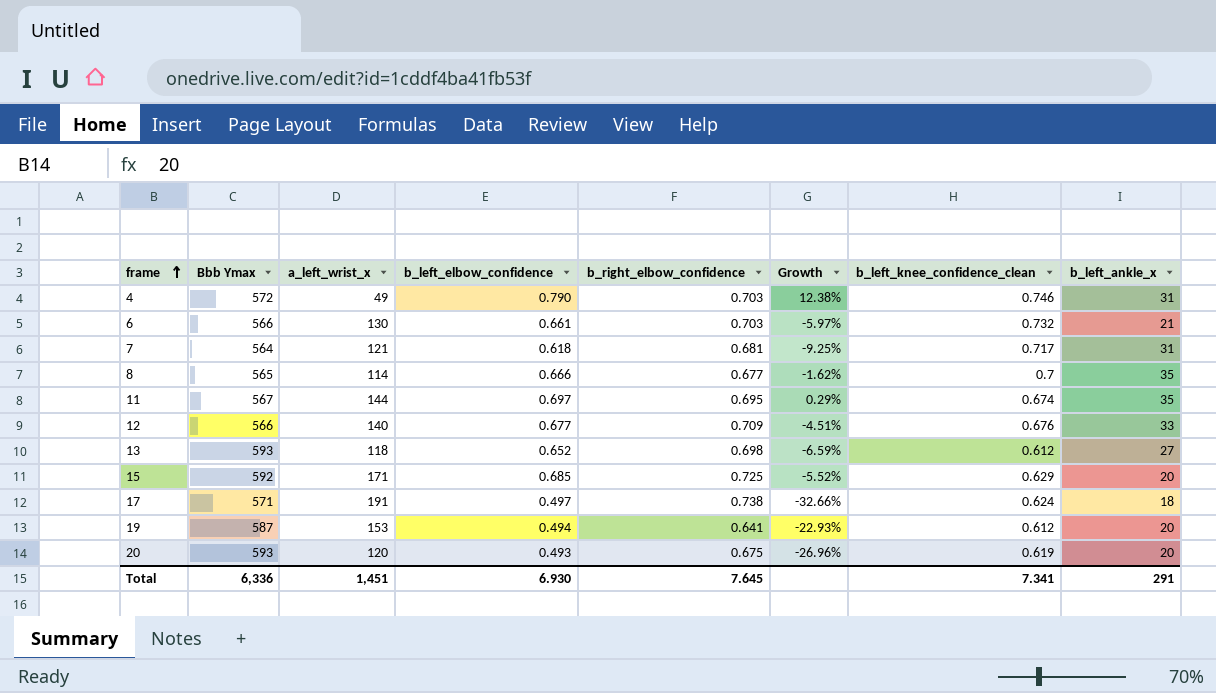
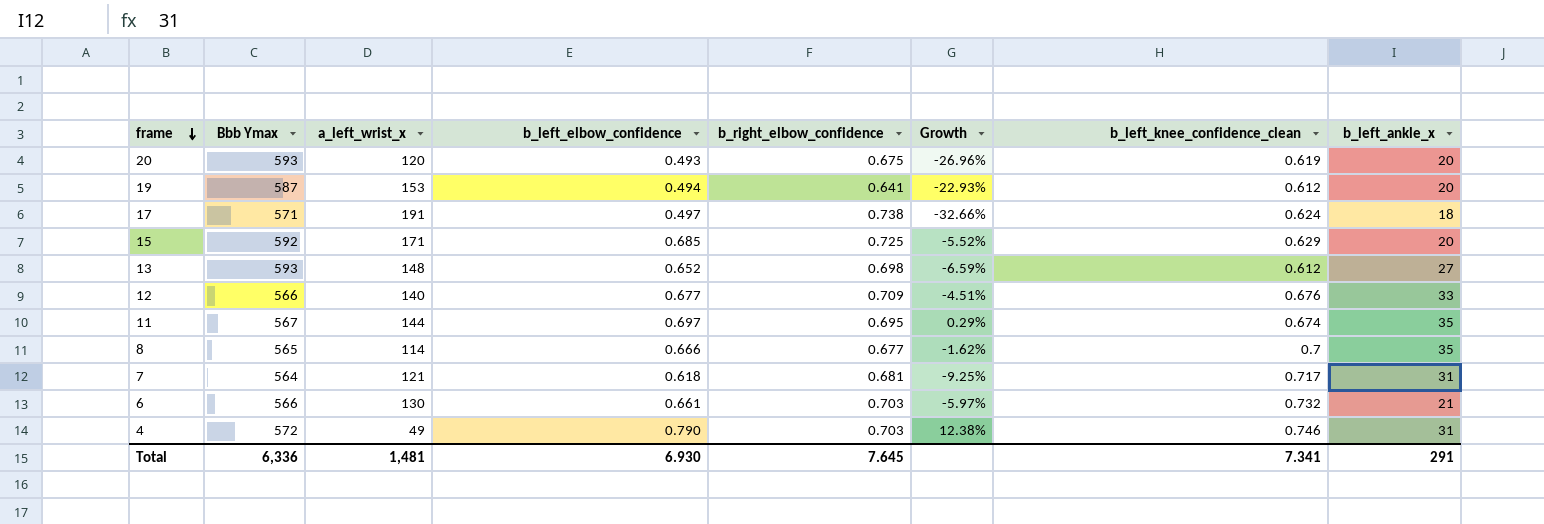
row order: frame ascending -> frame descending
13 | a_left_wrist_x: 118 -> 148
Total | a_left_wrist_x: 1,451 -> 1,481

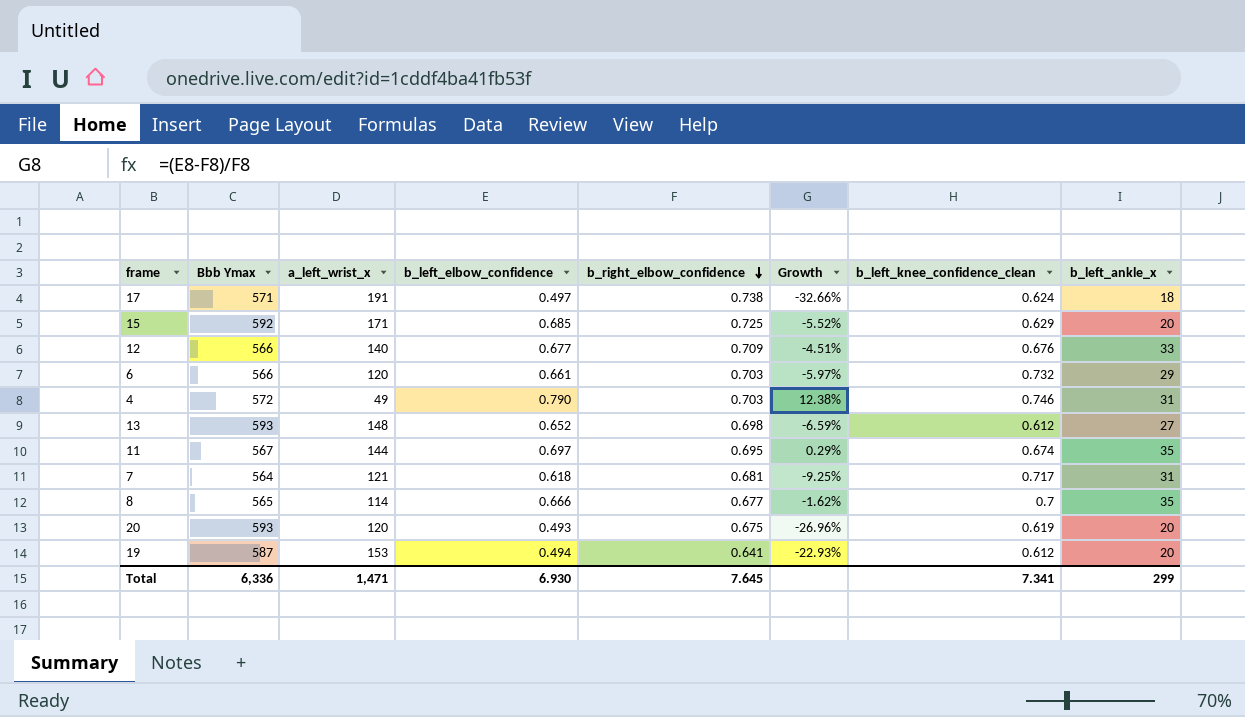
row order: frame descending -> b_right_elbow_confidence descending
6 | a_left_wrist_x: 130 -> 120
6 | b_left_ankle_x: 21 -> 29
Total | a_left_wrist_x: 1,481 -> 1,471
Total | b_left_ankle_x: 291 -> 299

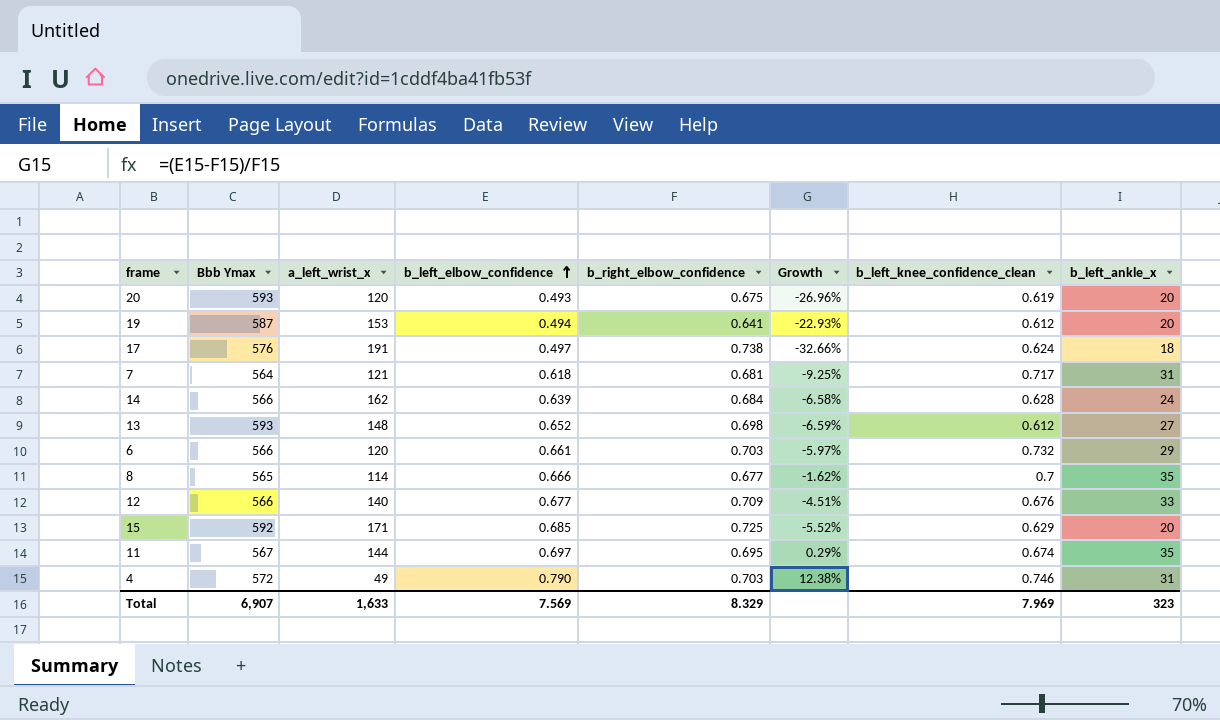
row order: b_right_elbow_confidence descending -> b_left_elbow_confidence ascending
17 | Bbb Ymax: 571 -> 576
row 14: none -> 566 | 162 | 0.639 | 0.684 | -6.58% | 0.628 | 24
Total | Bbb Ymax: 6,336 -> 6,907
Total | a_left_wrist_x: 1,471 -> 1,633
Total | b_left_elbow_confidence: 6.930 -> 7.569
Total | b_right_elbow_confidence: 7.645 -> 8.329
Total | b_left_knee_confidence_clean: 7.341 -> 7.969
Total | b_left_ankle_x: 299 -> 323

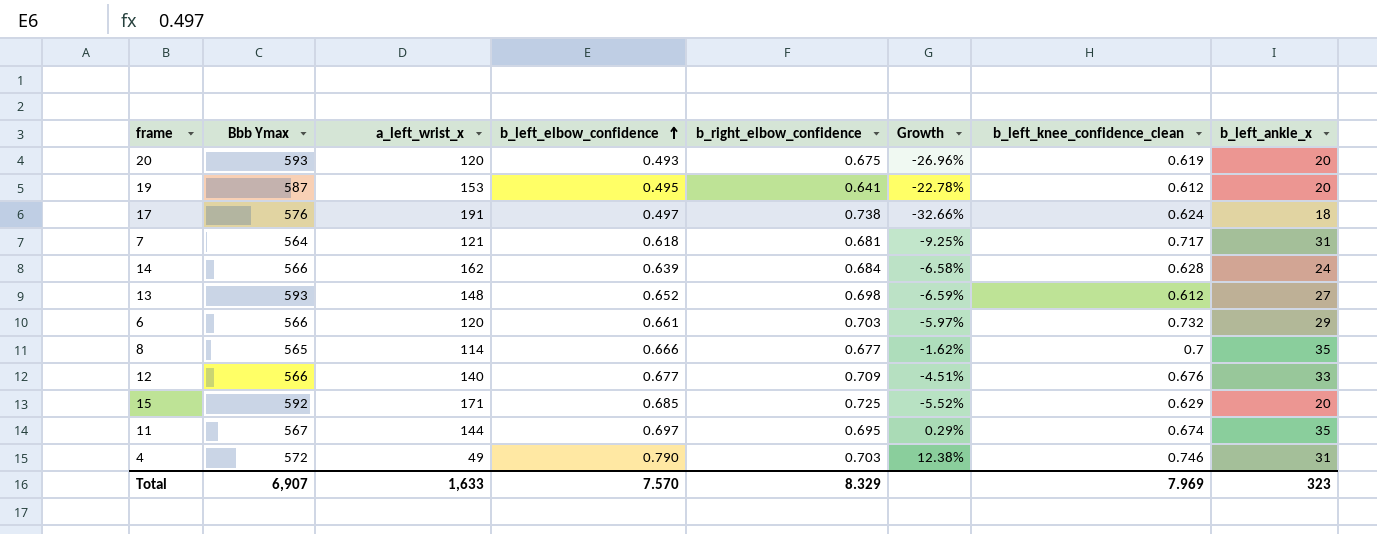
19 | b_left_elbow_confidence: 0.494 -> 0.495
19 | Growth: -22.93% -> -22.78%
Total | b_left_elbow_confidence: 7.569 -> 7.570

